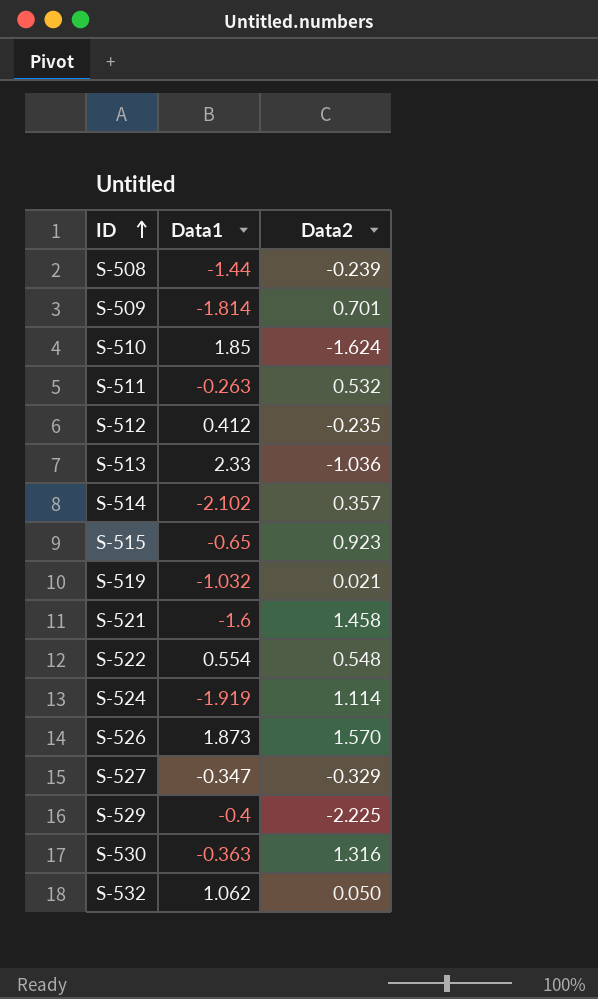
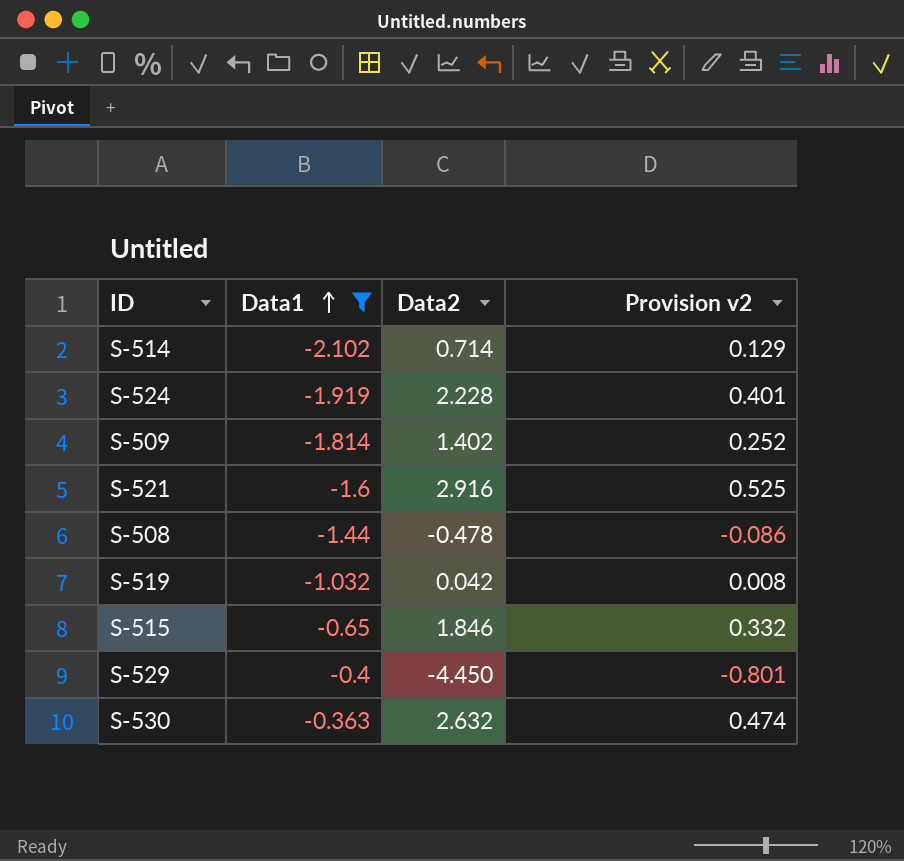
filter: none -> Data1 <= -0.363
row order: ID ascending -> Data1 ascending
column Provision v2 | formula: none -> [Data2] * 0.18
S-514 | Data2: 0.357 -> 0.714
S-524 | Data2: 1.114 -> 2.228
S-509 | Data2: 0.701 -> 1.402
S-521 | Data2: 1.458 -> 2.916
S-508 | Data2: -0.239 -> -0.478
S-519 | Data2: 0.021 -> 0.042
S-515 | Data2: 0.923 -> 1.846
S-529 | Data2: -2.225 -> -4.450
S-530 | Data2: 1.316 -> 2.632

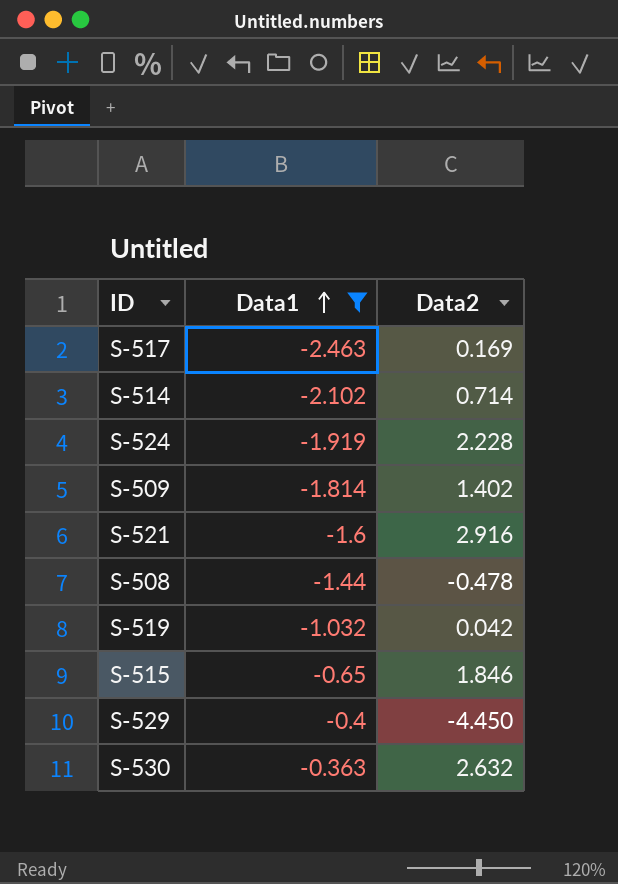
column Provision v2 | formula: [Data2] * 0.18 -> none
row S-517: none -> -2.463 | 0.169

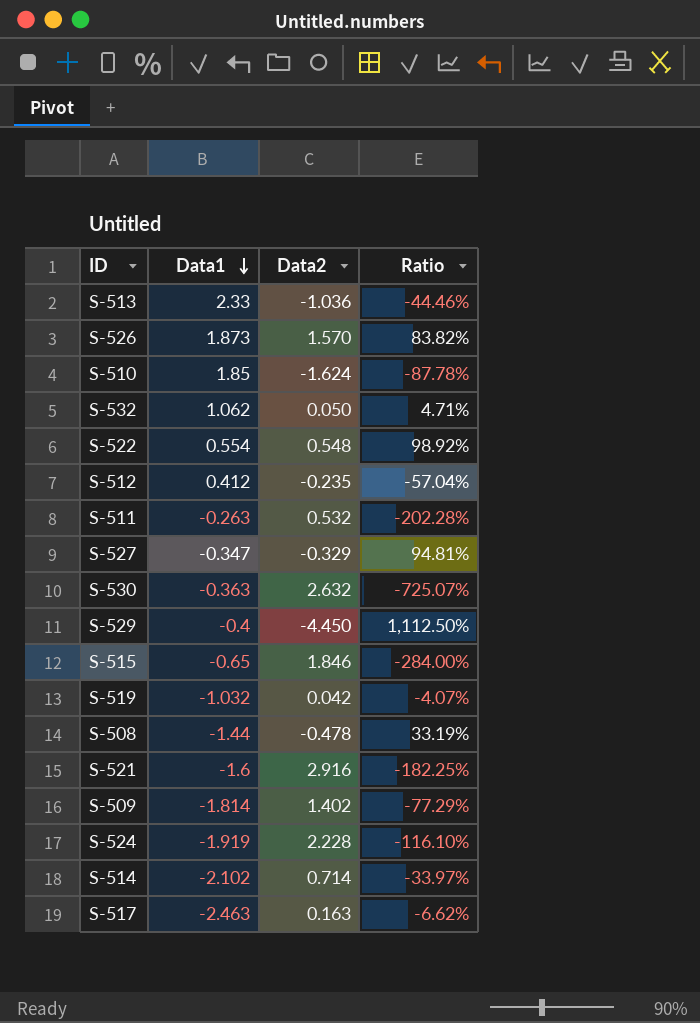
filter: Data1 <= -0.363 -> none
row order: Data1 ascending -> Data1 descending
column Ratio | formula: none -> [Data2] / [Data1]
S-517 | Data2: 0.169 -> 0.163

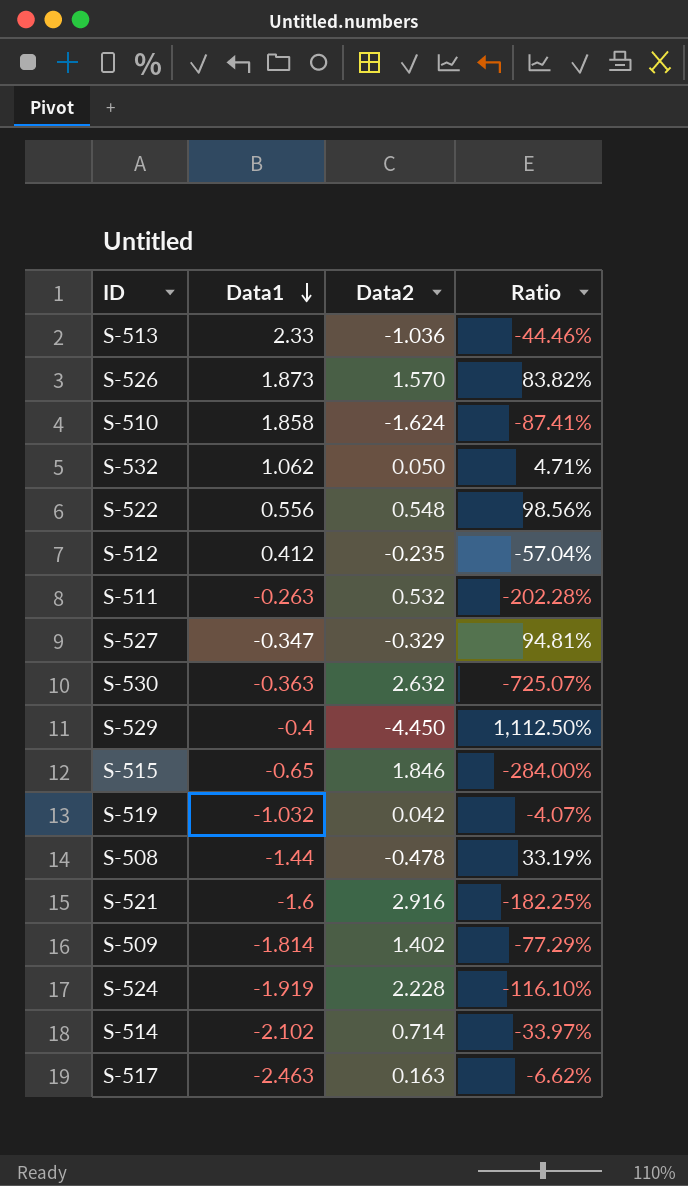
S-510 | Data1: 1.85 -> 1.858
S-510 | Ratio: -87.78% -> -87.41%
S-522 | Data1: 0.554 -> 0.556
S-522 | Ratio: 98.92% -> 98.56%

